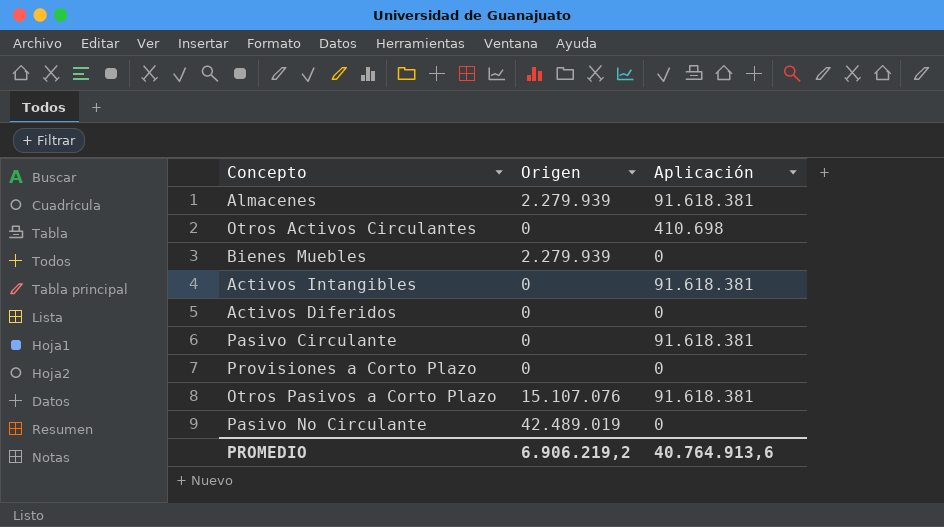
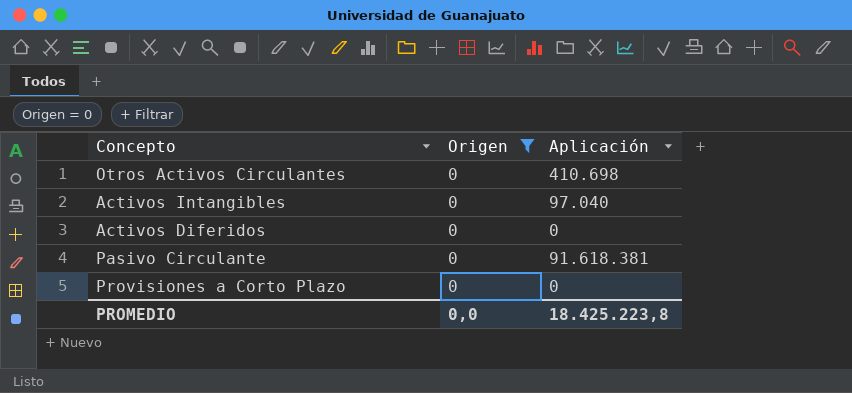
filter: none -> Origen = 0
Activos Intangibles | Aplicación: 91.618.381 -> 97.040
PROMEDIO | Origen: 6.906.219,2 -> 0,0
PROMEDIO | Aplicación: 40.764.913,6 -> 18.425.223,8

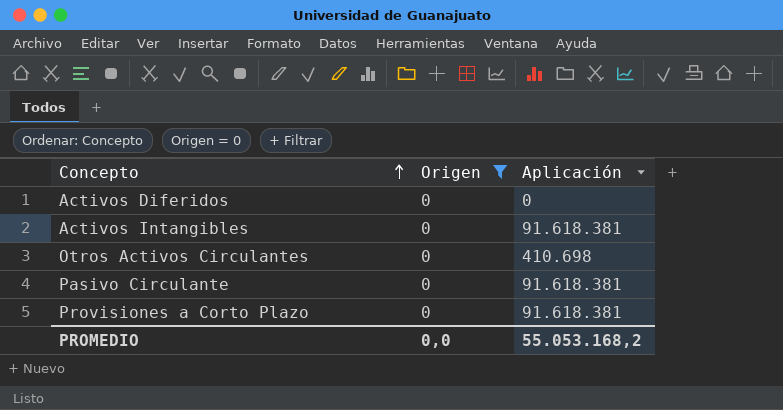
row order: none -> Concepto ascending
Activos Intangibles | Aplicación: 97.040 -> 91.618.381
Provisiones a Corto Plazo | Aplicación: 0 -> 91.618.381
PROMEDIO | Aplicación: 18.425.223,8 -> 55.053.168,2

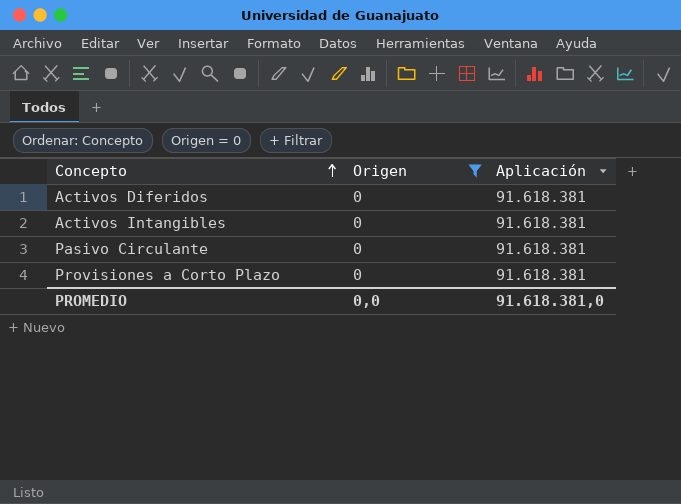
row Otros Activos Circulantes: 0 | 410.698 -> none
Activos Diferidos | Aplicación: 0 -> 91.618.381
PROMEDIO | Aplicación: 55.053.168,2 -> 91.618.381,0

